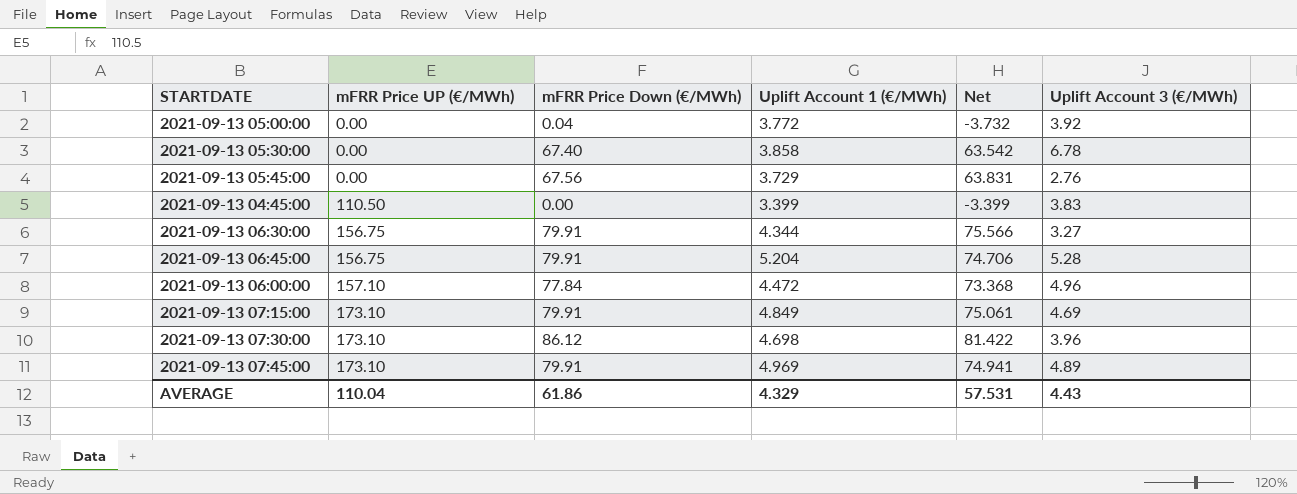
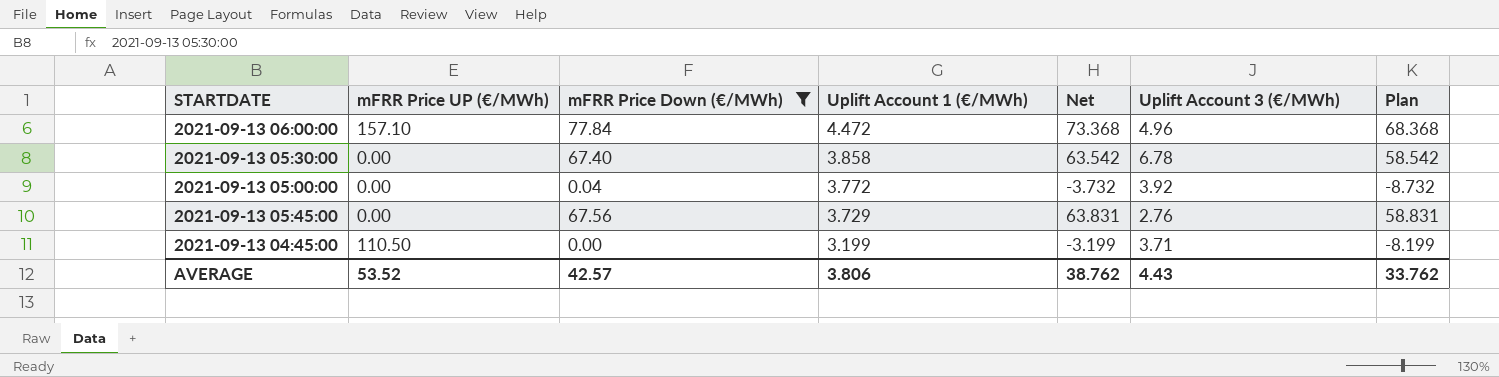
filter: none -> mFRR Price Down (€/MWh) <= 77.84
row order: mFRR Price UP (€/MWh) ascending -> Uplift Account 1 (€/MWh) descending
column Plan | formula: none -> [Net] - 5
2021-09-13 04:45:00 | Uplift Account 1 (€/MWh): 3.399 -> 3.199
2021-09-13 04:45:00 | Net: -3.399 -> -3.199
2021-09-13 04:45:00 | Uplift Account 3 (€/MWh): 3.83 -> 3.71
AVERAGE | mFRR Price UP (€/MWh): 110.04 -> 53.52
AVERAGE | mFRR Price Down (€/MWh): 61.86 -> 42.57
AVERAGE | Uplift Account 1 (€/MWh): 4.329 -> 3.806
AVERAGE | Net: 57.531 -> 38.762

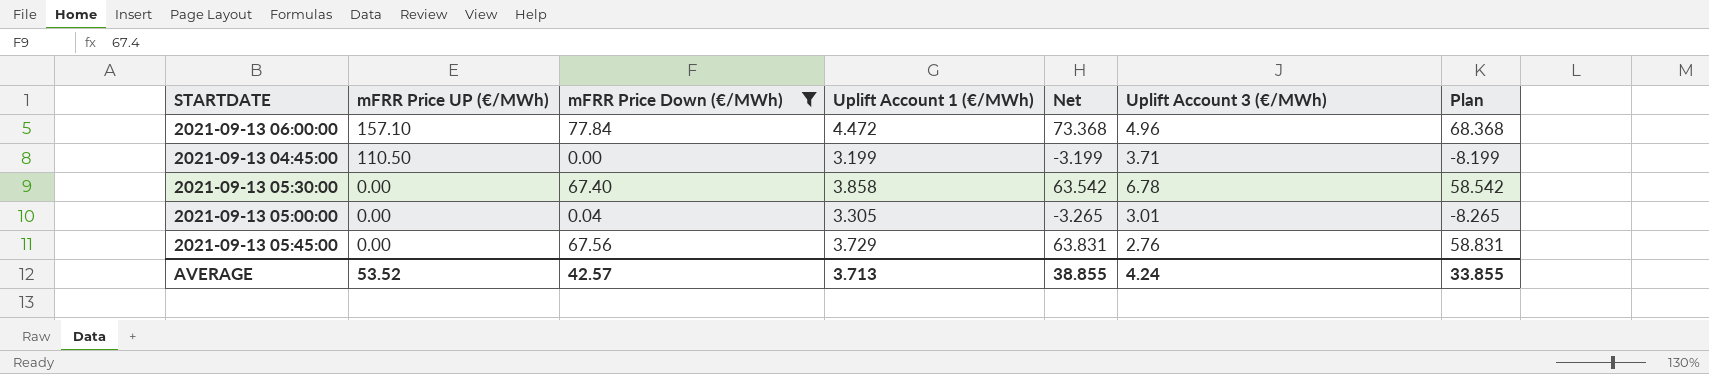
row order: Uplift Account 1 (€/MWh) descending -> mFRR Price UP (€/MWh) descending
2021-09-13 05:00:00 | Uplift Account 1 (€/MWh): 3.772 -> 3.305
2021-09-13 05:00:00 | Net: -3.732 -> -3.265
2021-09-13 05:00:00 | Uplift Account 3 (€/MWh): 3.92 -> 3.01
2021-09-13 05:00:00 | Plan: -8.732 -> -8.265
AVERAGE | Uplift Account 1 (€/MWh): 3.806 -> 3.713
AVERAGE | Net: 38.762 -> 38.855
AVERAGE | Uplift Account 3 (€/MWh): 4.43 -> 4.24
AVERAGE | Plan: 33.762 -> 33.855

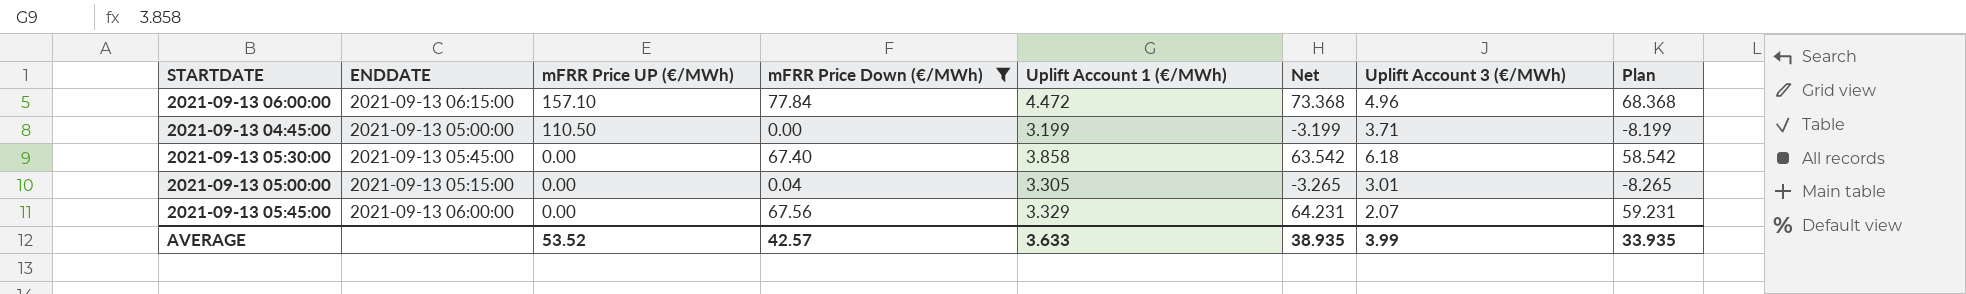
column ENDDATE | position: none -> 2
2021-09-13 05:30:00 | Uplift Account 3 (€/MWh): 6.78 -> 6.18
2021-09-13 05:45:00 | Uplift Account 1 (€/MWh): 3.729 -> 3.329
2021-09-13 05:45:00 | Net: 63.831 -> 64.231
2021-09-13 05:45:00 | Uplift Account 3 (€/MWh): 2.76 -> 2.07
2021-09-13 05:45:00 | Plan: 58.831 -> 59.231
AVERAGE | Uplift Account 1 (€/MWh): 3.713 -> 3.633
AVERAGE | Net: 38.855 -> 38.935
AVERAGE | Uplift Account 3 (€/MWh): 4.24 -> 3.99
AVERAGE | Plan: 33.855 -> 33.935

